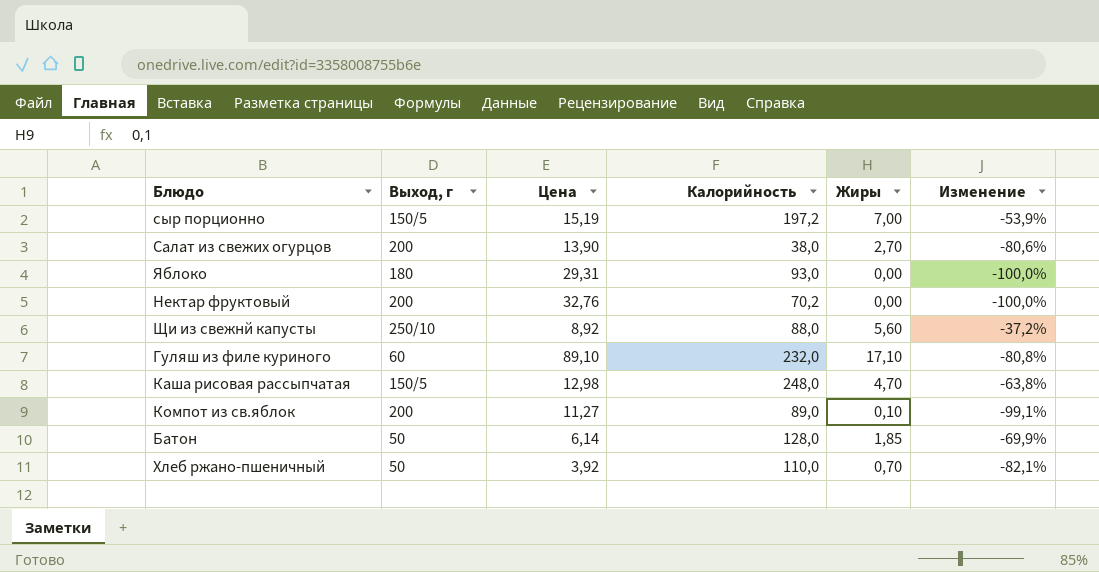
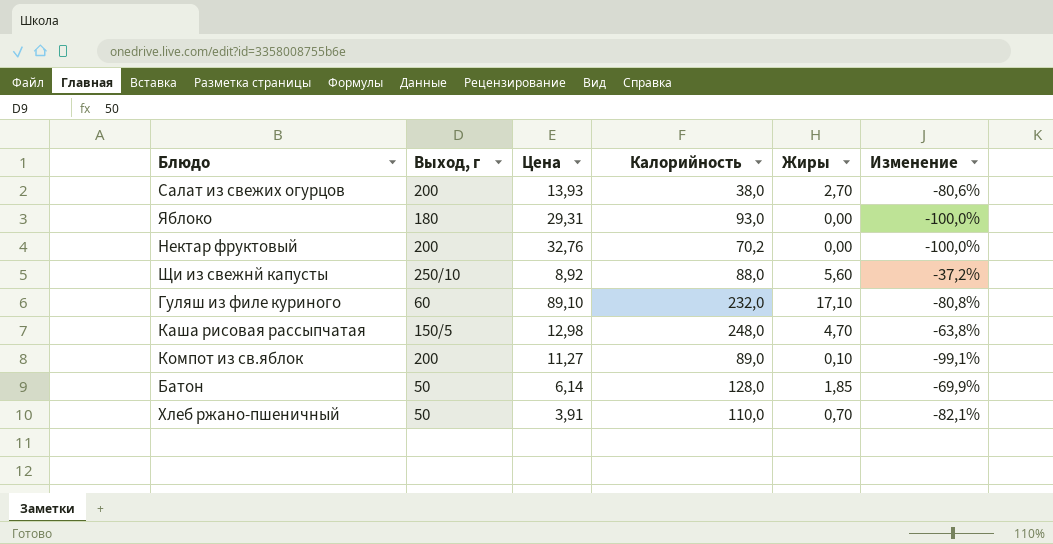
row сыр порционно: 150/5 | 15,19 | 197,2 | 7,00 | -53,9% -> none
Салат из свежих огурцов | Цена: 13,90 -> 13,93
Хлеб ржано-пшеничный | Цена: 3,92 -> 3,91

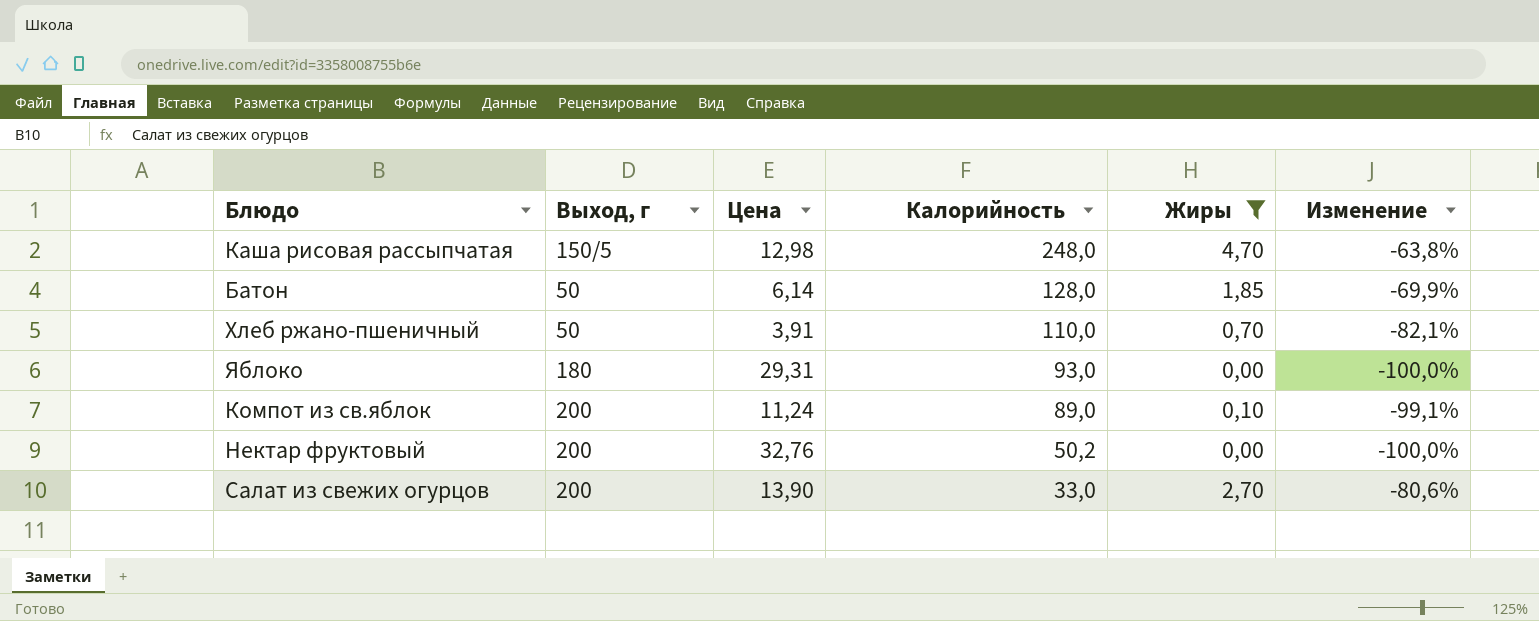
filter: none -> Жиры <= 4,70
row order: none -> Калорийность descending
Компот из св.яблок | Цена: 11,27 -> 11,24
Нектар фруктовый | Калорийность: 70,2 -> 50,2
Салат из свежих огурцов | Цена: 13,93 -> 13,90
Салат из свежих огурцов | Калорийность: 38,0 -> 33,0

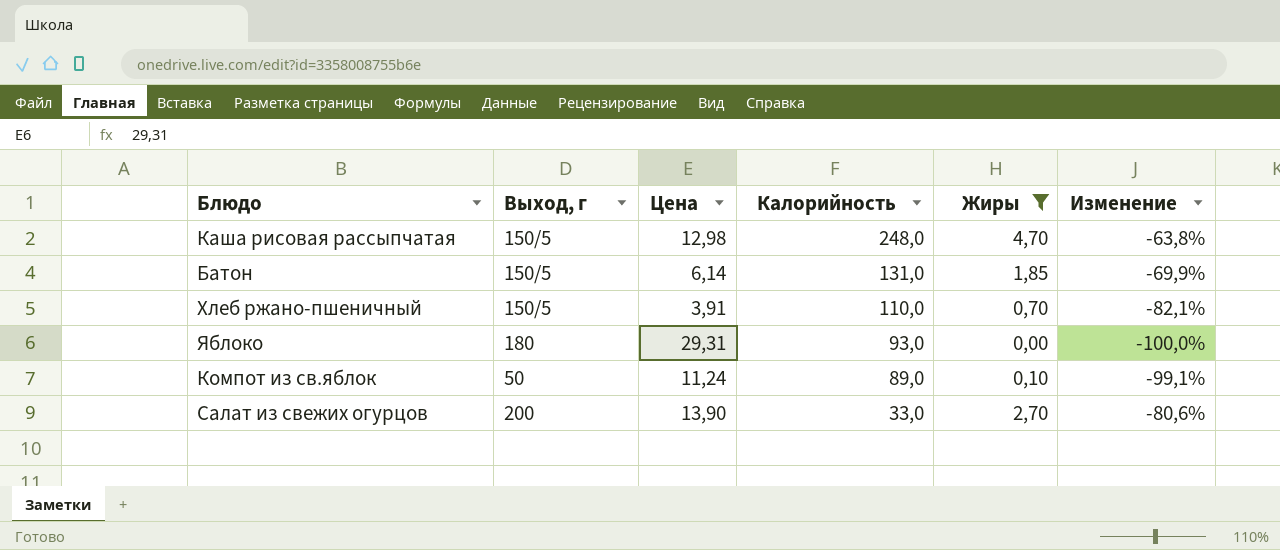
row Нектар фруктовый: 200 | 32,76 | 50,2 | 0,00 | -100,0% -> none
Батон | Выход, г: 50 -> 150/5
Батон | Калорийность: 128,0 -> 131,0
Хлеб ржано-пшеничный | Выход, г: 50 -> 150/5
Компот из св.яблок | Выход, г: 200 -> 50

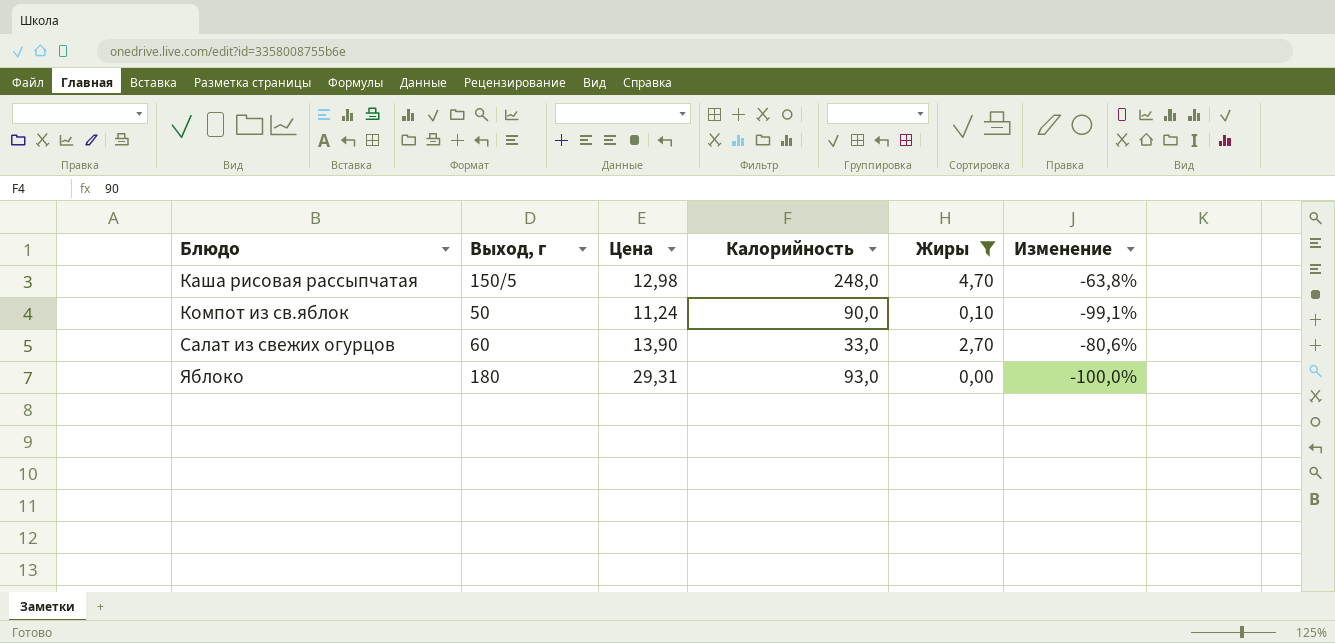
row order: Калорийность descending -> Блюдо ascending
row Батон: 150/5 | 6,14 | 131,0 | 1,85 | -69,9% -> none
row Хлеб ржано-пшеничный: 150/5 | 3,91 | 110,0 | 0,70 | -82,1% -> none
Компот из св.яблок | Калорийность: 89,0 -> 90,0
Салат из свежих огурцов | Выход, г: 200 -> 60

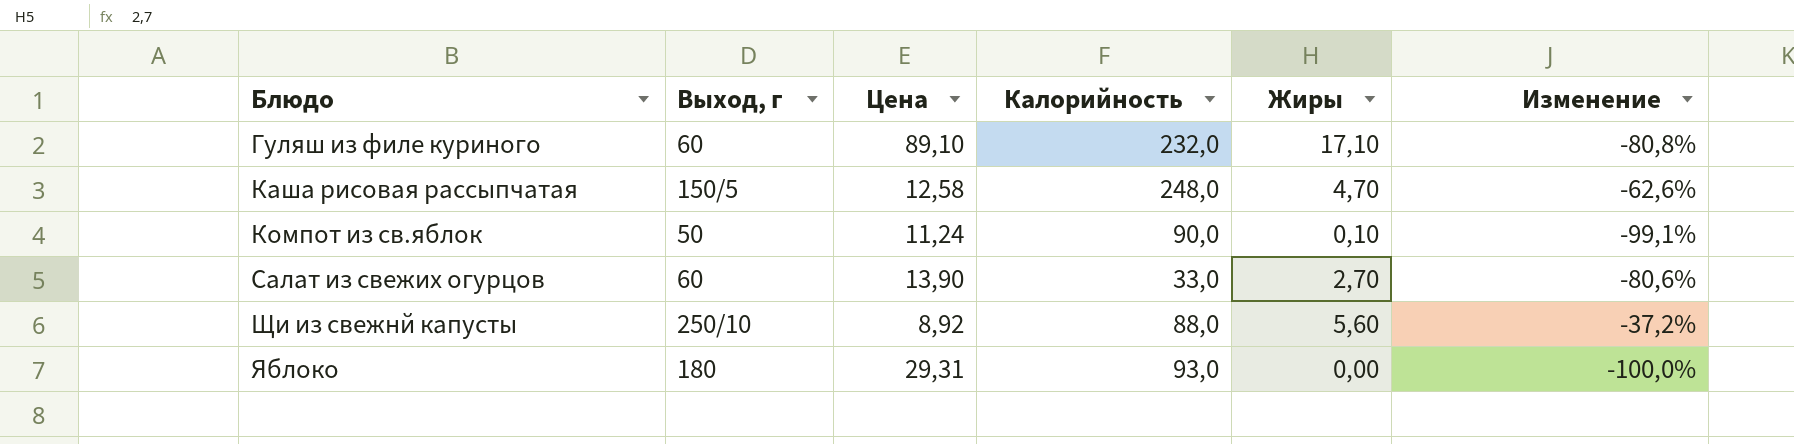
filter: Жиры <= 4,70 -> none
Каша рисовая рассыпчатая | Цена: 12,98 -> 12,58
Каша рисовая рассыпчатая | Изменение: -63,8% -> -62,6%

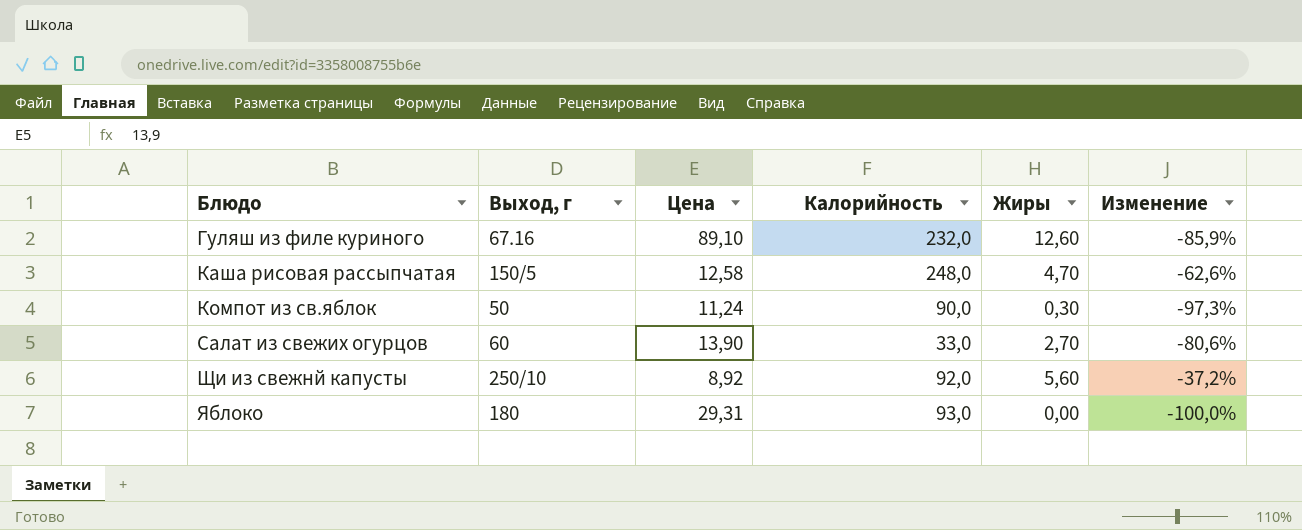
Гуляш из филе куриного | Выход, г: 60 -> 67.16
Гуляш из филе куриного | Жиры: 17,10 -> 12,60
Гуляш из филе куриного | Изменение: -80,8% -> -85,9%
Компот из св.яблок | Жиры: 0,10 -> 0,30
Компот из св.яблок | Изменение: -99,1% -> -97,3%
Щи из свежнй капусты | Калорийность: 88,0 -> 92,0

